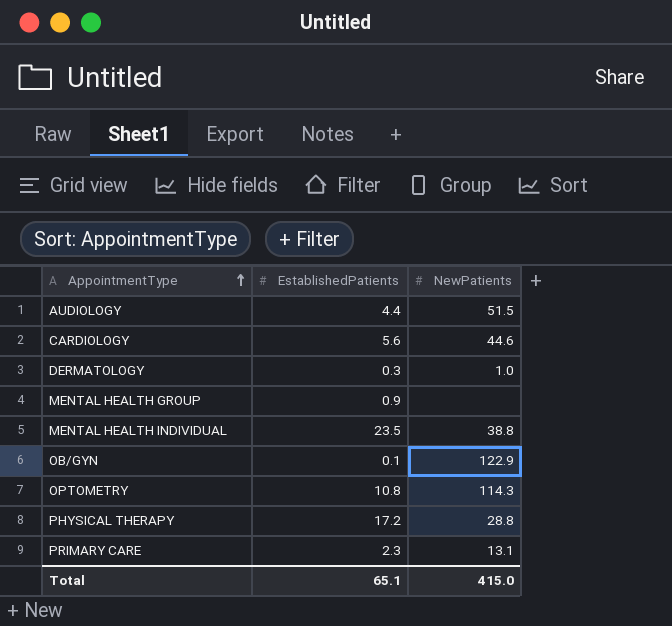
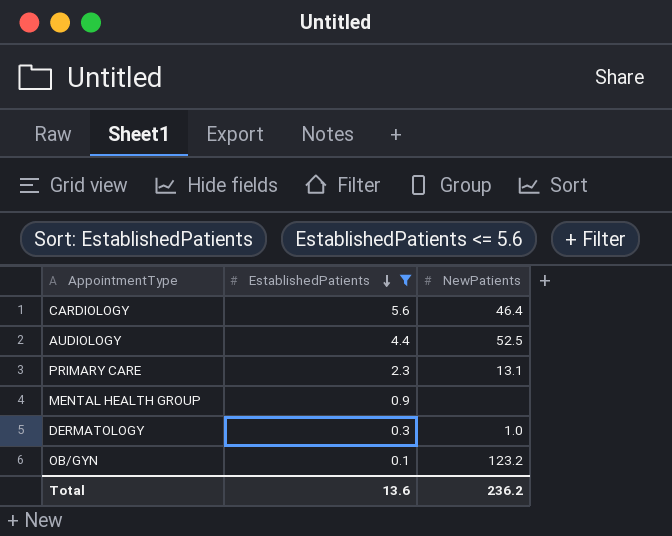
filter: none -> EstablishedPatients <= 5.6
row order: AppointmentType ascending -> EstablishedPatients descending
CARDIOLOGY | NewPatients: 44.6 -> 46.4
AUDIOLOGY | NewPatients: 51.5 -> 52.5
OB/GYN | NewPatients: 122.9 -> 123.2
Total | EstablishedPatients: 65.1 -> 13.6
Total | NewPatients: 415.0 -> 236.2

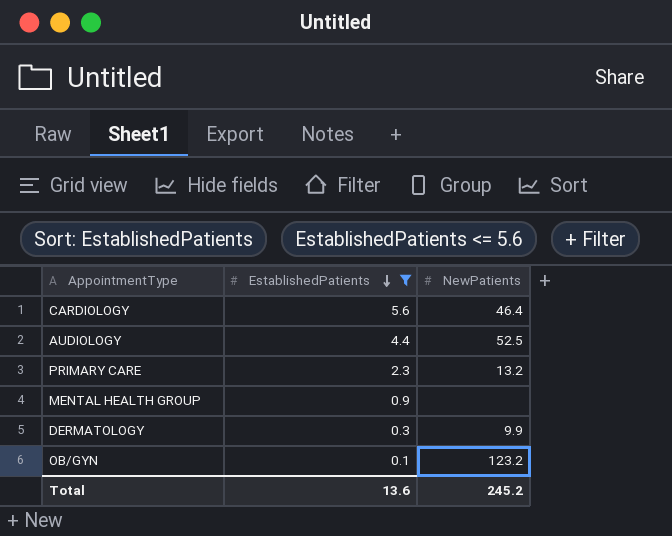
PRIMARY CARE | NewPatients: 13.1 -> 13.2
DERMATOLOGY | NewPatients: 1.0 -> 9.9
Total | NewPatients: 236.2 -> 245.2

